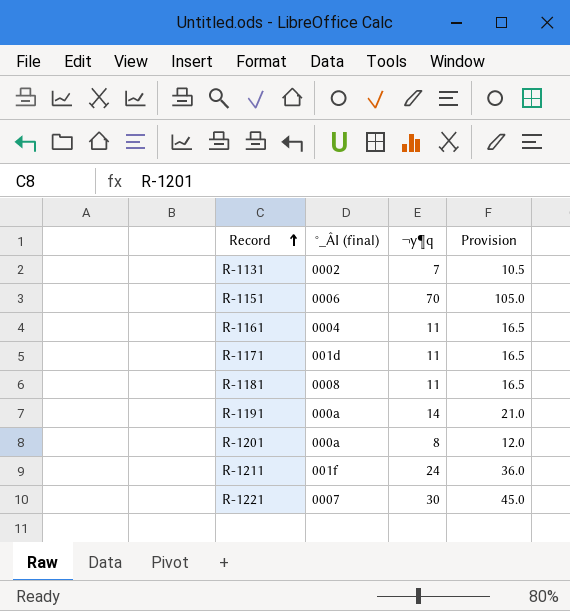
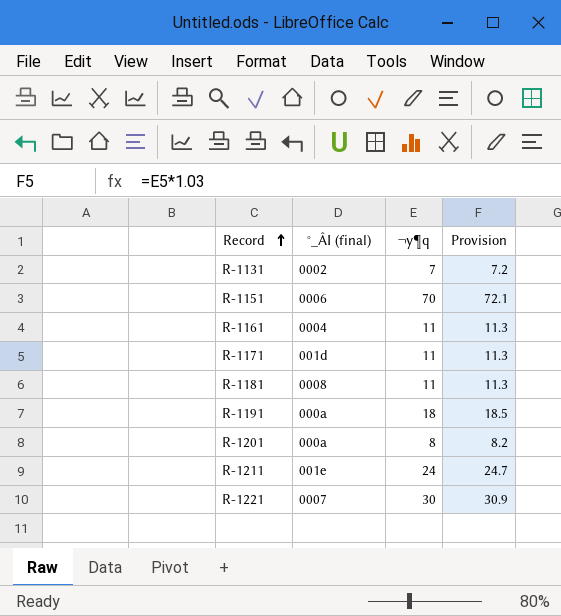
column Provision | formula: [¬y¶q] * 1.5 -> [¬y¶q] * 1.03
R-1191 | ¬y¶q: 14 -> 18
R-1211 | °_ÂI (final): 001f -> 001e

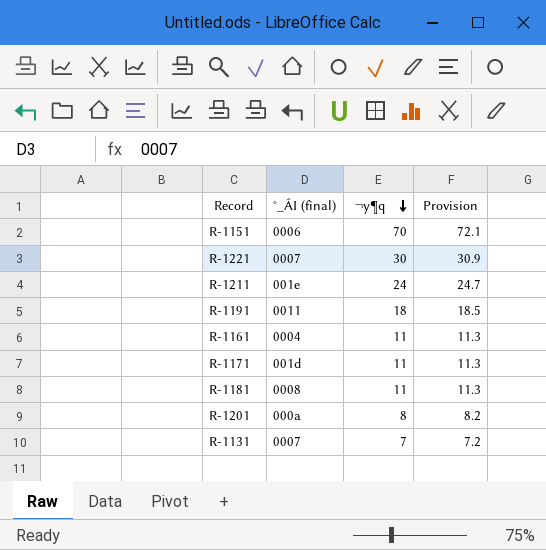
row order: Record ascending -> ¬y¶q descending
R-1191 | °_ÂI (final): 000a -> 0011
R-1131 | °_ÂI (final): 0002 -> 0007

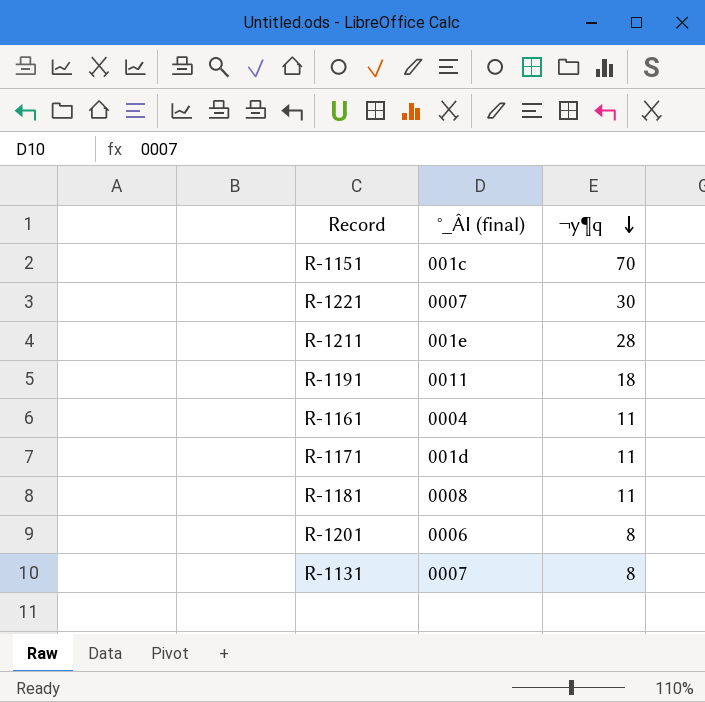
column Provision | formula: [¬y¶q] * 1.03 -> none
R-1151 | °_ÂI (final): 0006 -> 001c
R-1211 | ¬y¶q: 24 -> 28
R-1201 | °_ÂI (final): 000a -> 0006
R-1131 | ¬y¶q: 7 -> 8

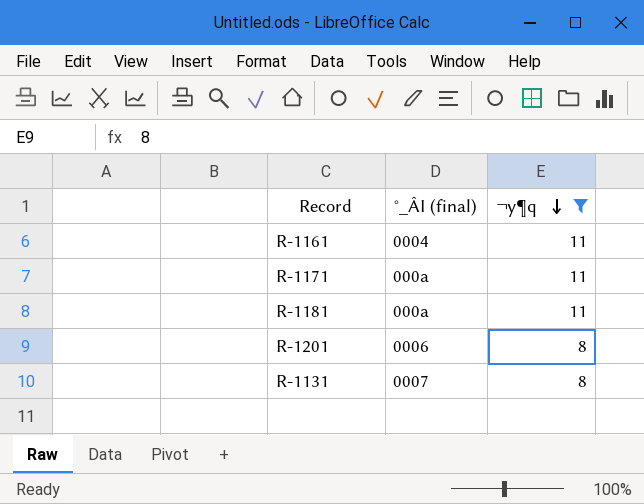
filter: none -> ¬y¶q <= 11
R-1171 | °_ÂI (final): 001d -> 000a
R-1181 | °_ÂI (final): 0008 -> 000a

